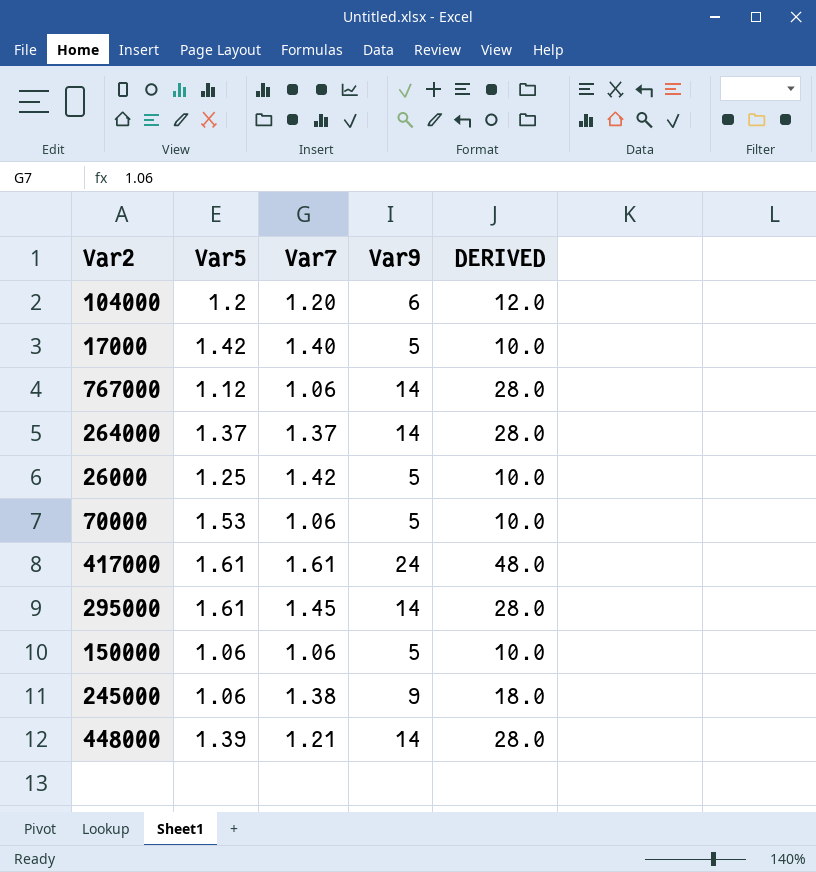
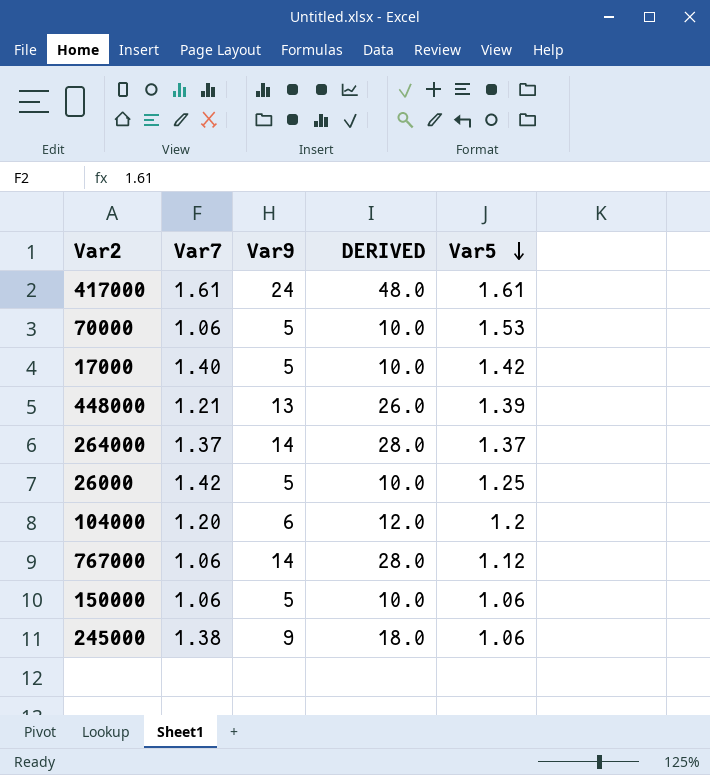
row order: none -> Var5 descending
column Var5 | position: 2 -> 5
row 295000: 1.61 | 1.45 | 14 | 28.0 -> none
448000 | Var9: 14 -> 13
448000 | DERIVED: 28.0 -> 26.0

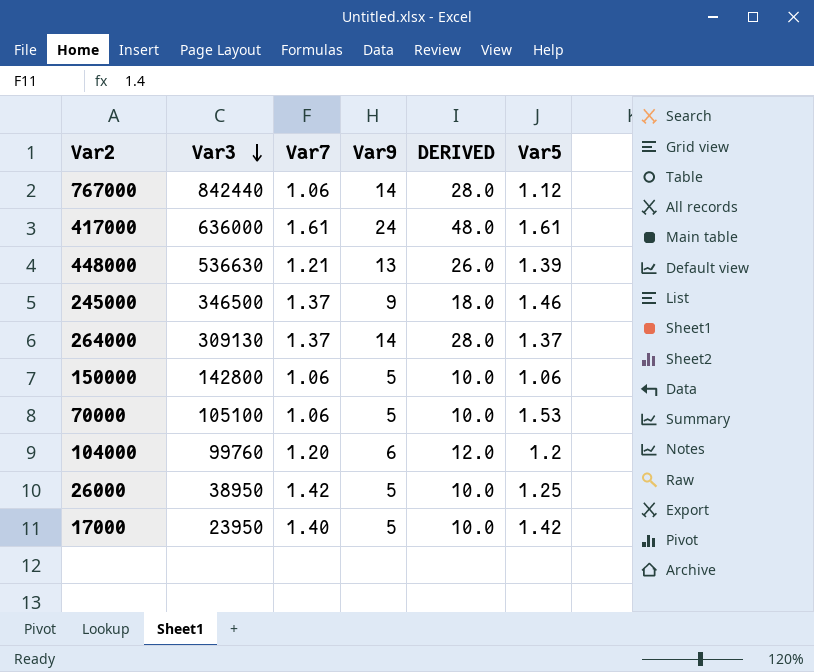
row order: Var5 descending -> Var3 descending
column Var3 | position: none -> 2
245000 | Var7: 1.38 -> 1.37
245000 | Var5: 1.06 -> 1.46

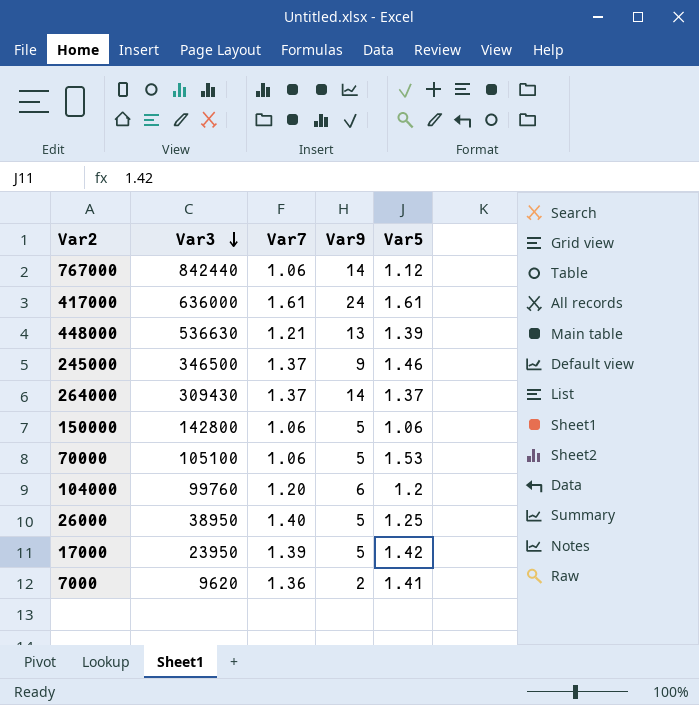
column DERIVED | formula: [Var9] * 2 -> none
264000 | Var3: 309130 -> 309430
26000 | Var7: 1.42 -> 1.40
17000 | Var7: 1.40 -> 1.39
row 7000: none -> 9620 | 1.36 | 2 | 1.41

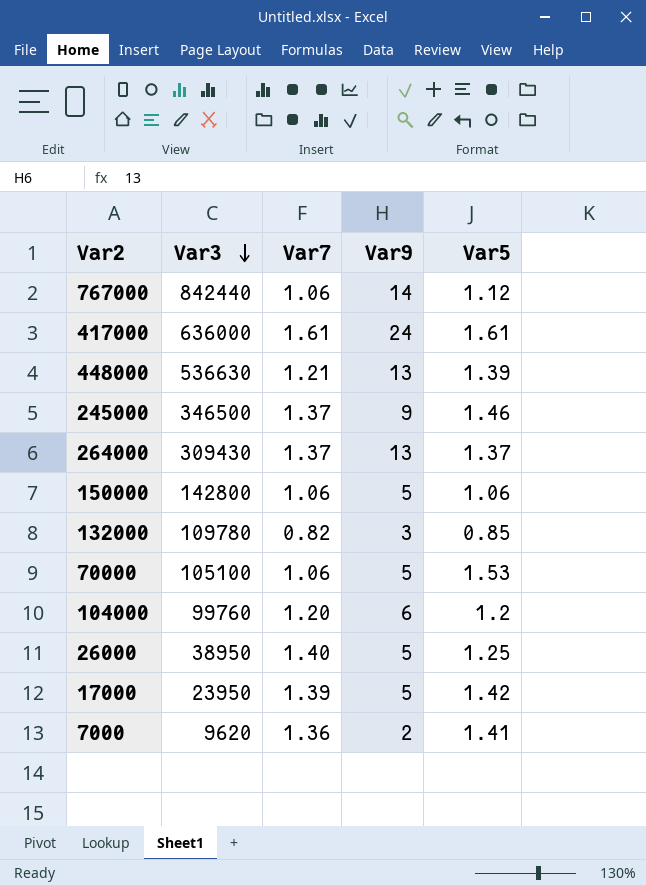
264000 | Var9: 14 -> 13
row 132000: none -> 109780 | 0.82 | 3 | 0.85

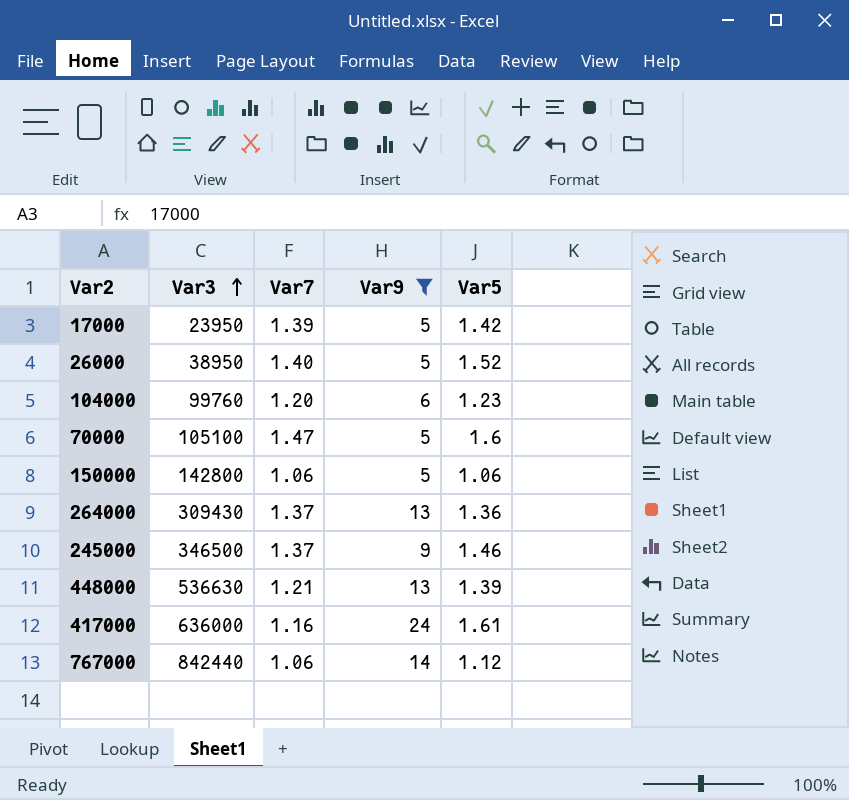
filter: none -> Var9 >= 5
row order: Var3 descending -> Var3 ascending
26000 | Var5: 1.25 -> 1.52
104000 | Var5: 1.2 -> 1.23
70000 | Var7: 1.06 -> 1.47
70000 | Var5: 1.53 -> 1.6
264000 | Var5: 1.37 -> 1.36
417000 | Var7: 1.61 -> 1.16

